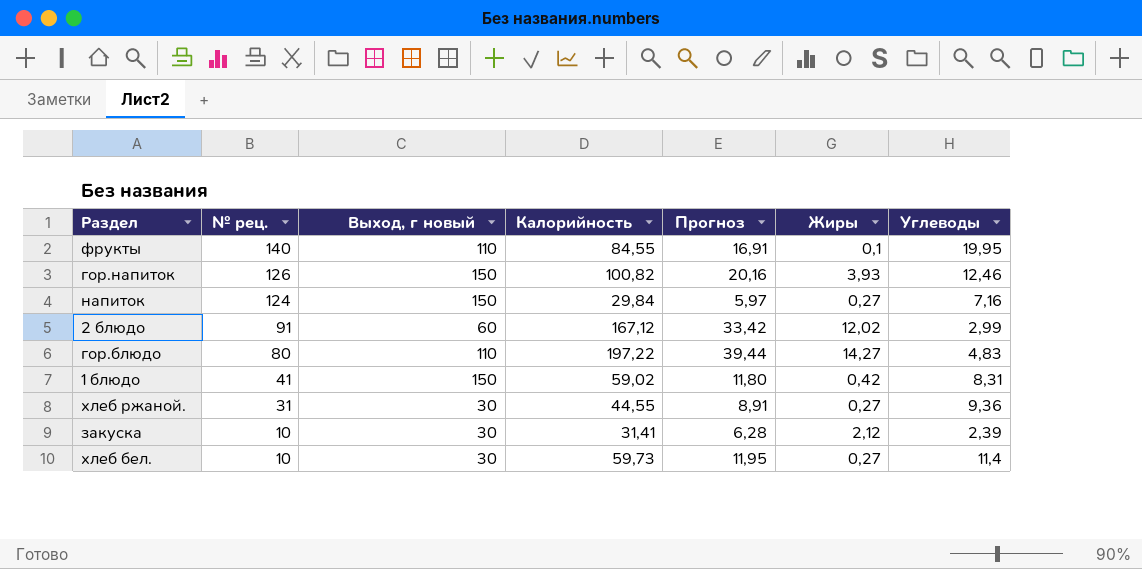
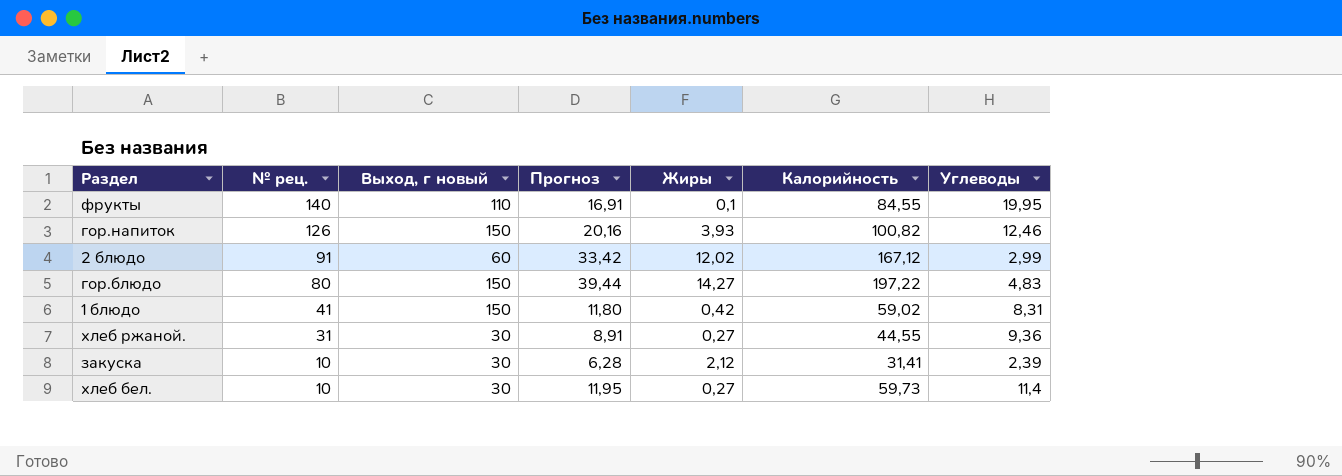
column Калорийность | position: 4 -> 6
row напиток: 124 | 150 | 29,84 | 5,97 | 0,27 | 7,16 -> none
гор.блюдо | Выход, г новый: 110 -> 150

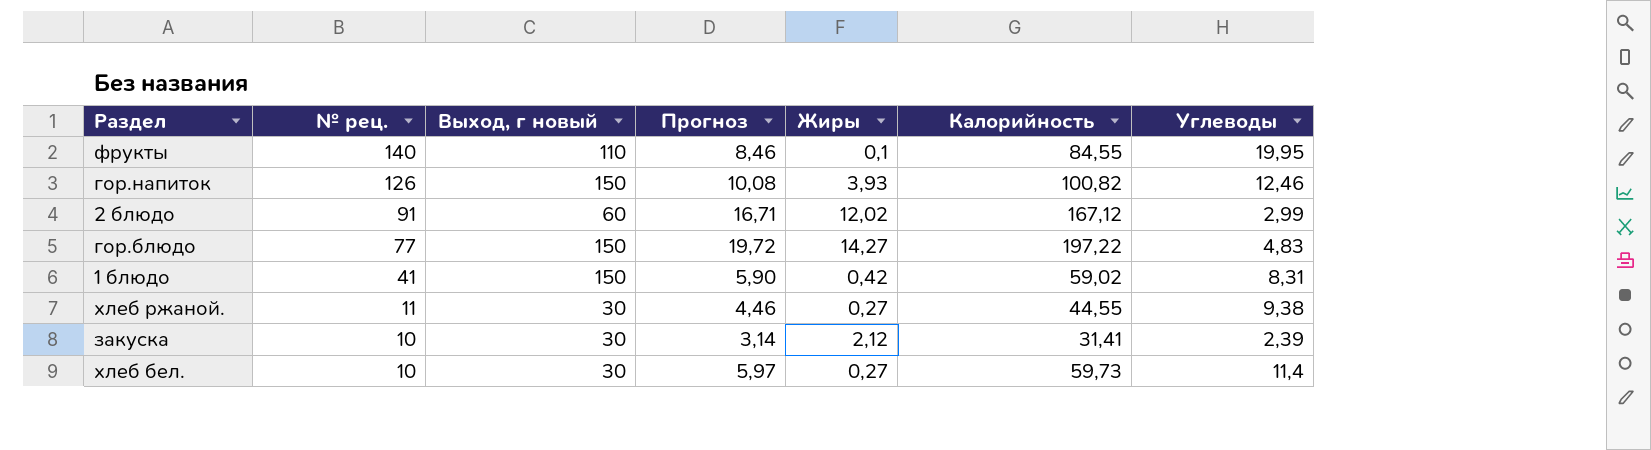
column Прогноз | formula: [Калорийность] * 0,2 -> [Калорийность] * 0,1
гор.блюдо | № рец.: 80 -> 77
хлеб ржаной. | № рец.: 31 -> 11
хлеб ржаной. | Углеводы: 9,36 -> 9,38

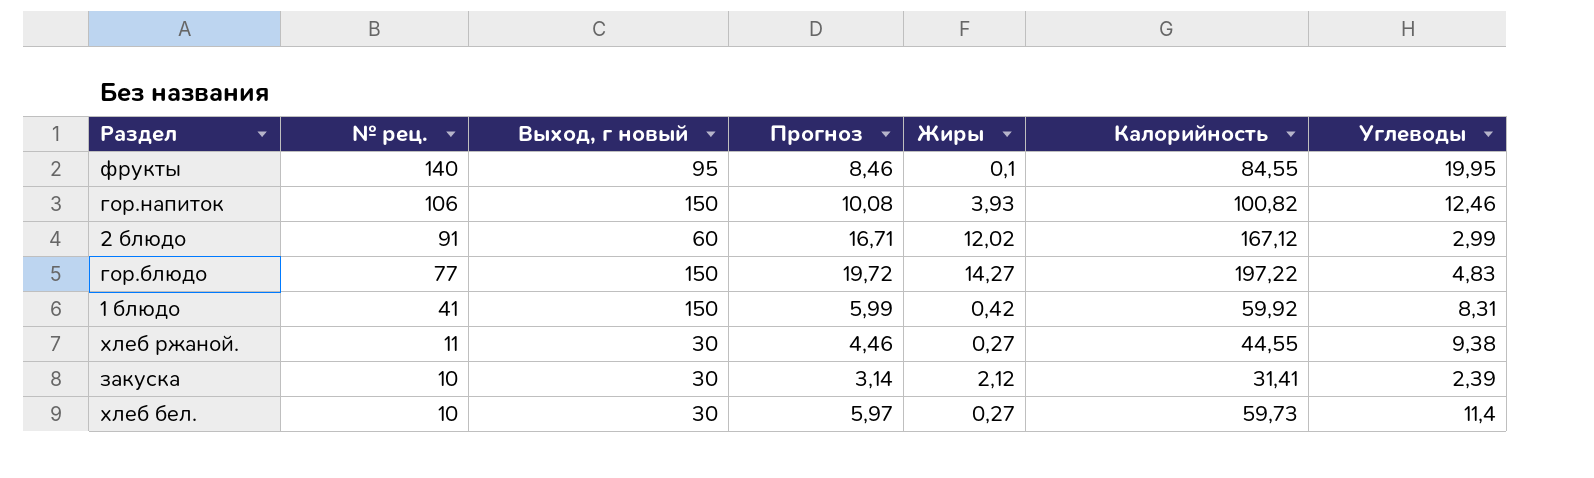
фрукты | Выход, г новый: 110 -> 95
гор.напиток | № рец.: 126 -> 106
1 блюдо | Прогноз: 5,90 -> 5,99
1 блюдо | Калорийность: 59,02 -> 59,92

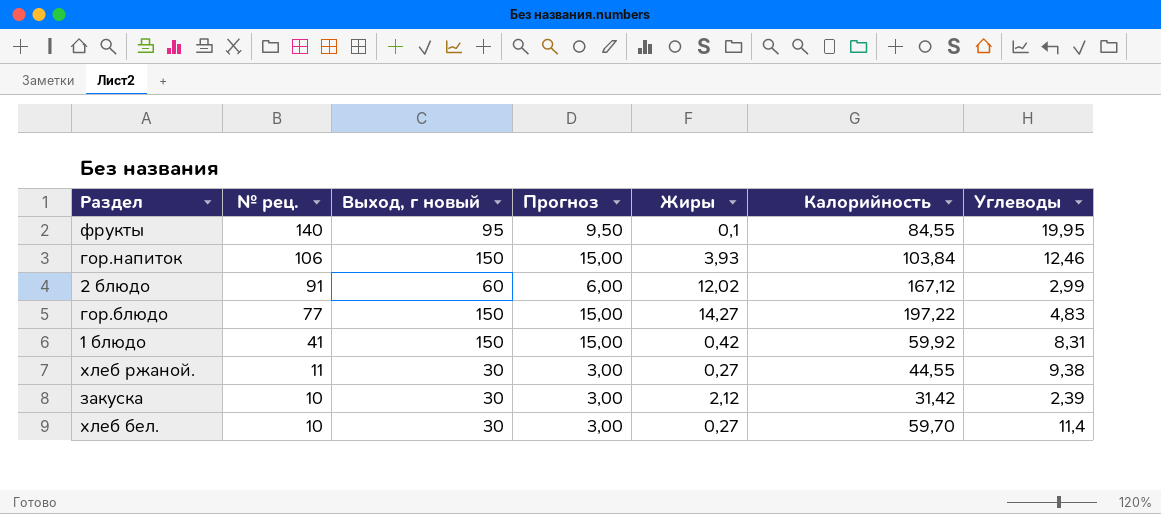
column Прогноз | formula: [Калорийность] * 0,1 -> [Выход, г новый] * 0,1
гор.напиток | Калорийность: 100,82 -> 103,84
закуска | Калорийность: 31,41 -> 31,42
хлеб бел. | Калорийность: 59,73 -> 59,70

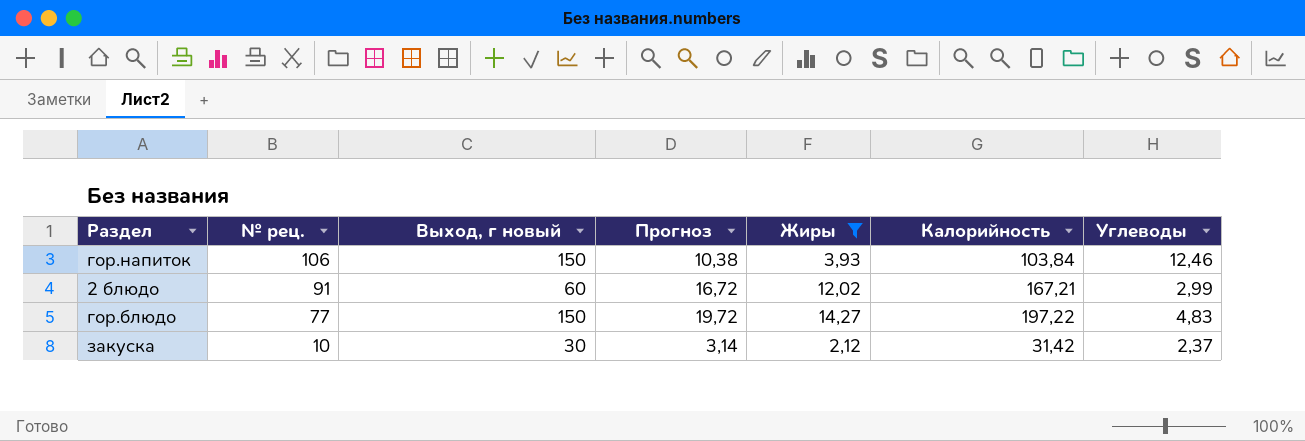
filter: none -> Жиры >= 2,12
column Прогноз | formula: [Выход, г новый] * 0,1 -> [Калорийность] * 0,1
2 блюдо | Калорийность: 167,12 -> 167,21
закуска | Углеводы: 2,39 -> 2,37

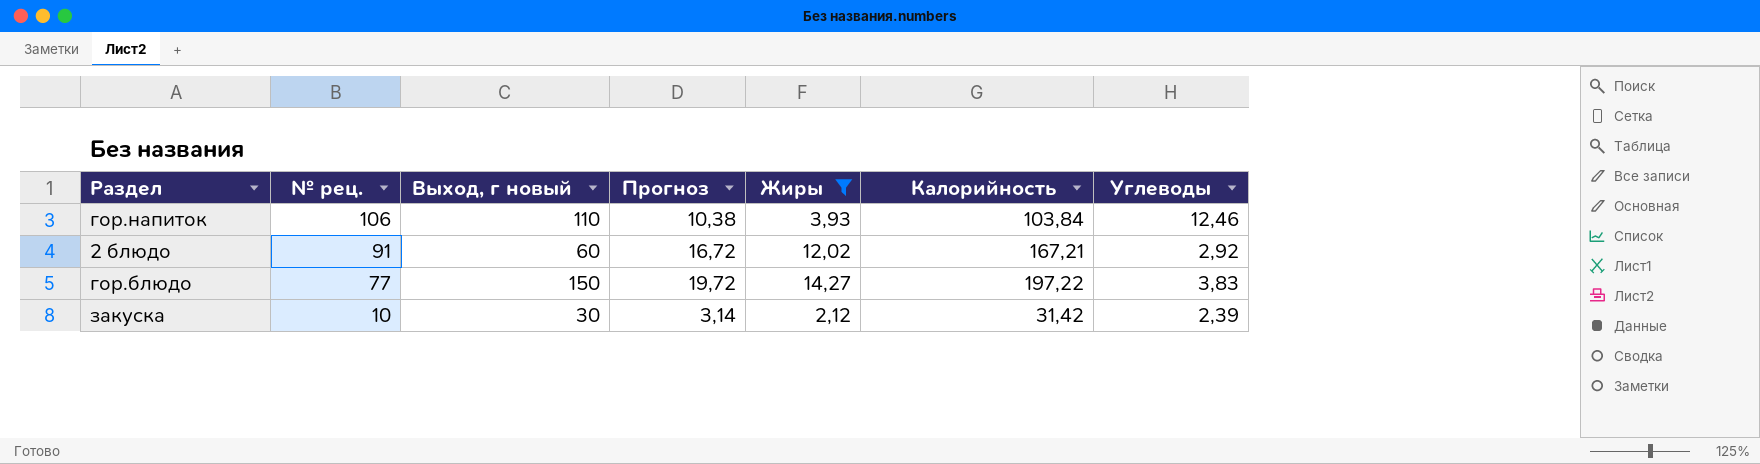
гор.напиток | Выход, г новый: 150 -> 110
2 блюдо | Углеводы: 2,99 -> 2,92
гор.блюдо | Углеводы: 4,83 -> 3,83
закуска | Углеводы: 2,37 -> 2,39

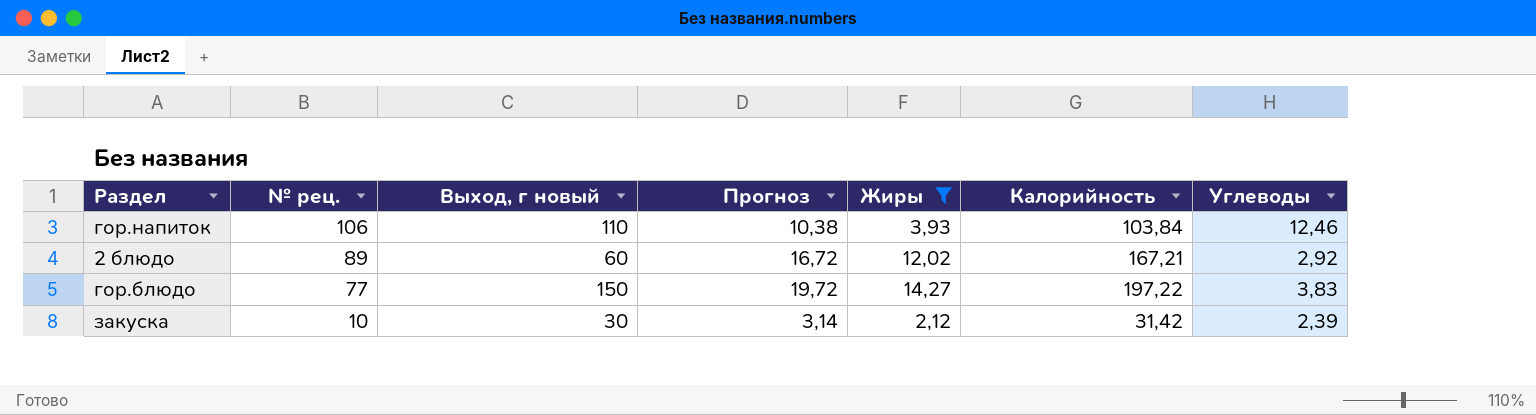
2 блюдо | № рец.: 91 -> 89

